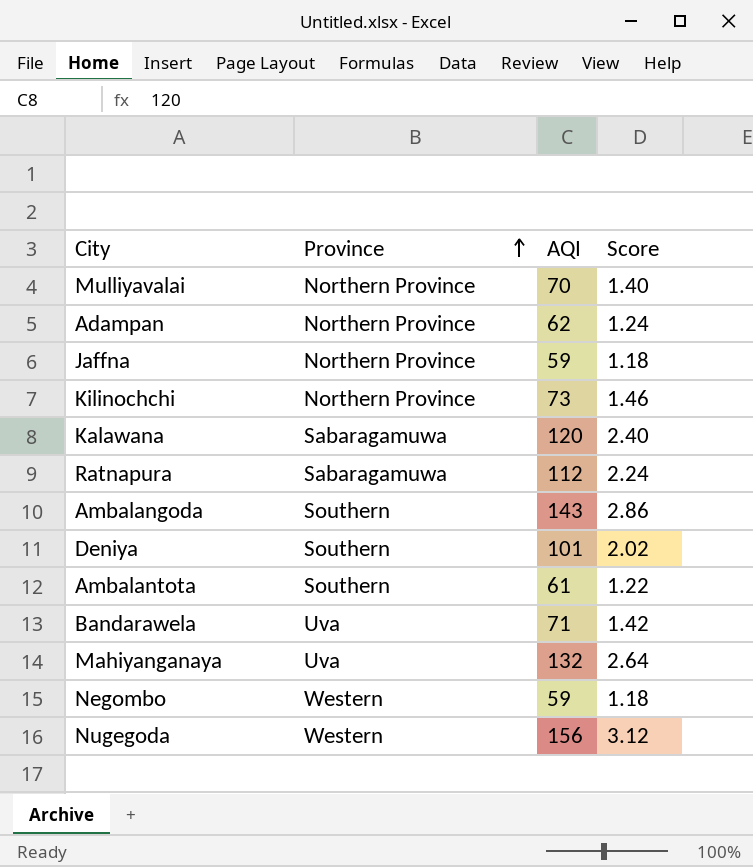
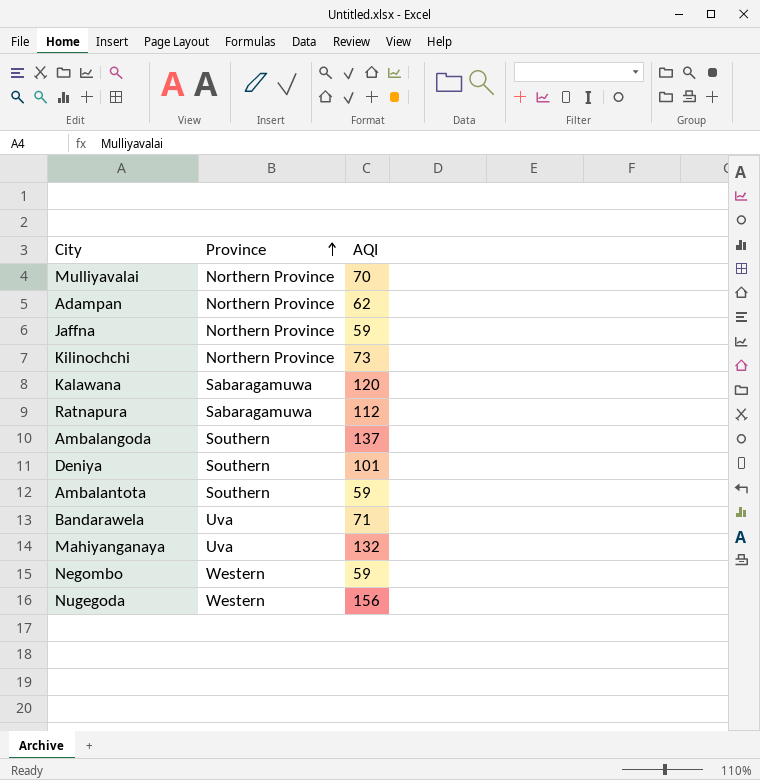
column Score | formula: [AQI] * 0.02 -> none
Ambalangoda | AQI: 143 -> 137
Ambalantota | AQI: 61 -> 59

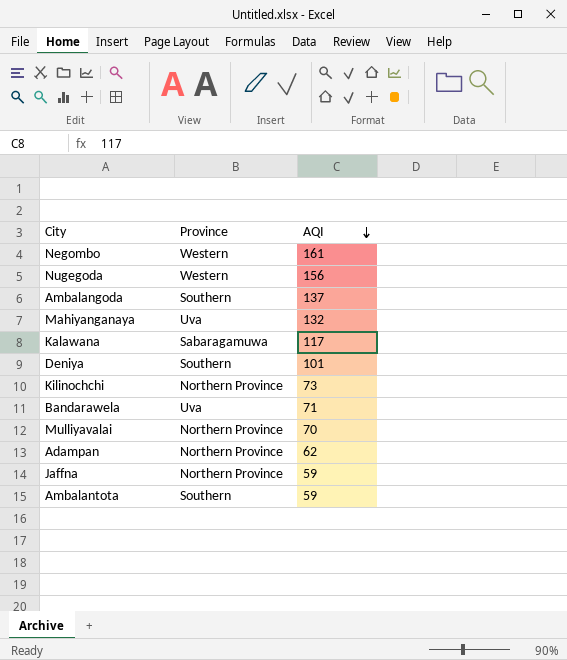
row order: Province ascending -> AQI descending
row Ratnapura: Sabaragamuwa | 112 -> none
Negombo | AQI: 59 -> 161
Kalawana | AQI: 120 -> 117

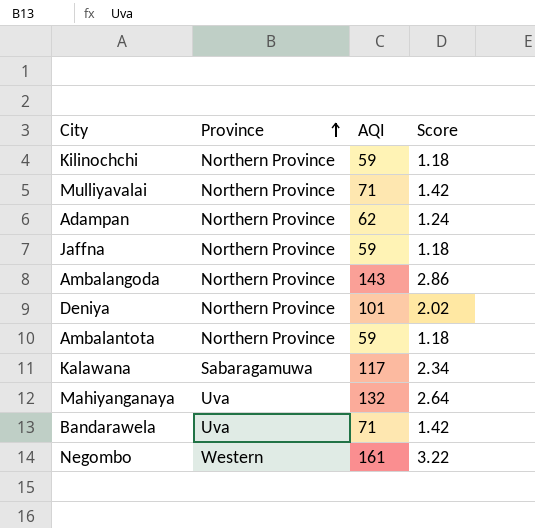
row order: AQI descending -> Province ascending
column Score | formula: none -> [AQI] * 0.02
row Nugegoda: Western | 156 -> none
Kilinochchi | AQI: 73 -> 59
Mulliyavalai | AQI: 70 -> 71
Ambalangoda | Province: Southern -> Northern Province
Ambalangoda | AQI: 137 -> 143
Deniya | Province: Southern -> Northern Province
Ambalantota | Province: Southern -> Northern Province

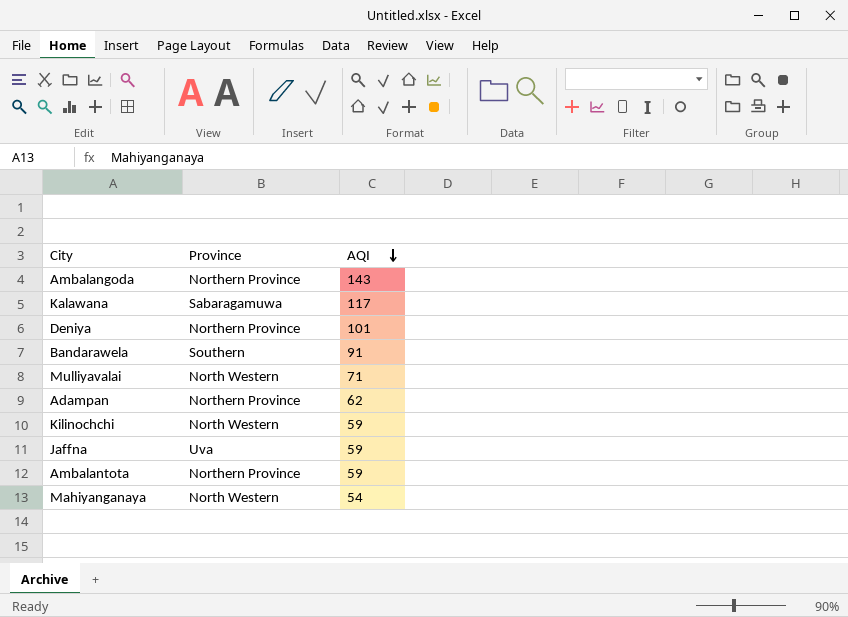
row order: Province ascending -> AQI descending
column Score | formula: [AQI] * 0.02 -> none
row Negombo: Western | 161 | 3.22 -> none
Bandarawela | Province: Uva -> Southern
Bandarawela | AQI: 71 -> 91
Mulliyavalai | Province: Northern Province -> North Western
Kilinochchi | Province: Northern Province -> North Western
Jaffna | Province: Northern Province -> Uva
Mahiyanganaya | Province: Uva -> North Western
Mahiyanganaya | AQI: 132 -> 54

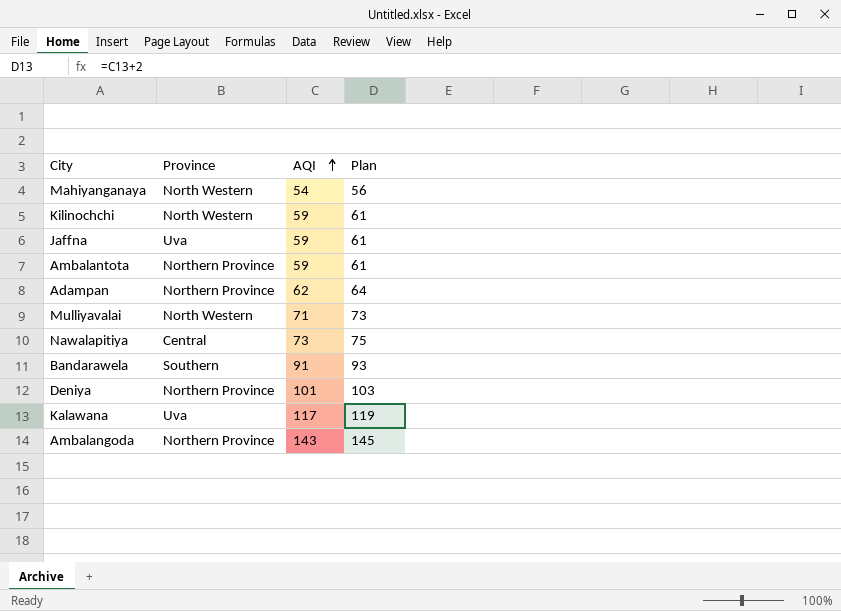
row order: AQI descending -> AQI ascending
column Plan | formula: none -> [AQI] + 2
row Nawalapitiya: none -> Central | 73 | 75
Kalawana | Province: Sabaragamuwa -> Uva

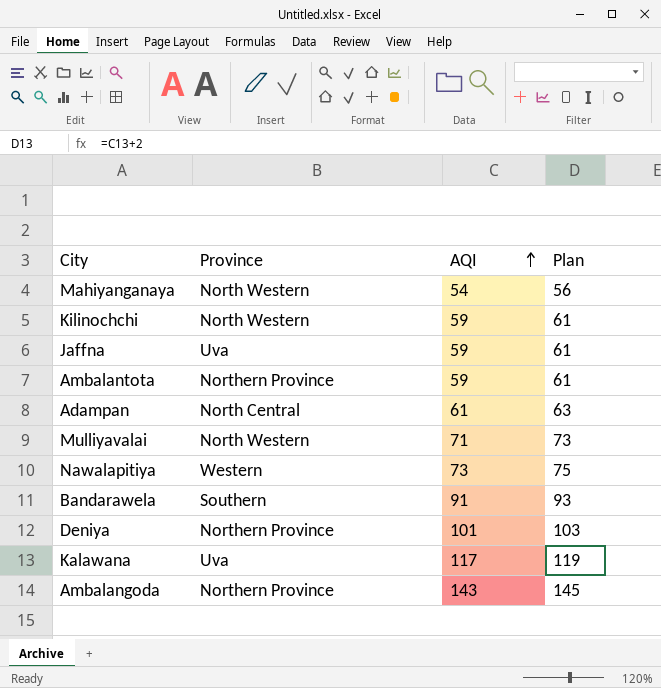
Adampan | Province: Northern Province -> North Central
Adampan | AQI: 62 -> 61
Adampan | Plan: 64 -> 63
Nawalapitiya | Province: Central -> Western

